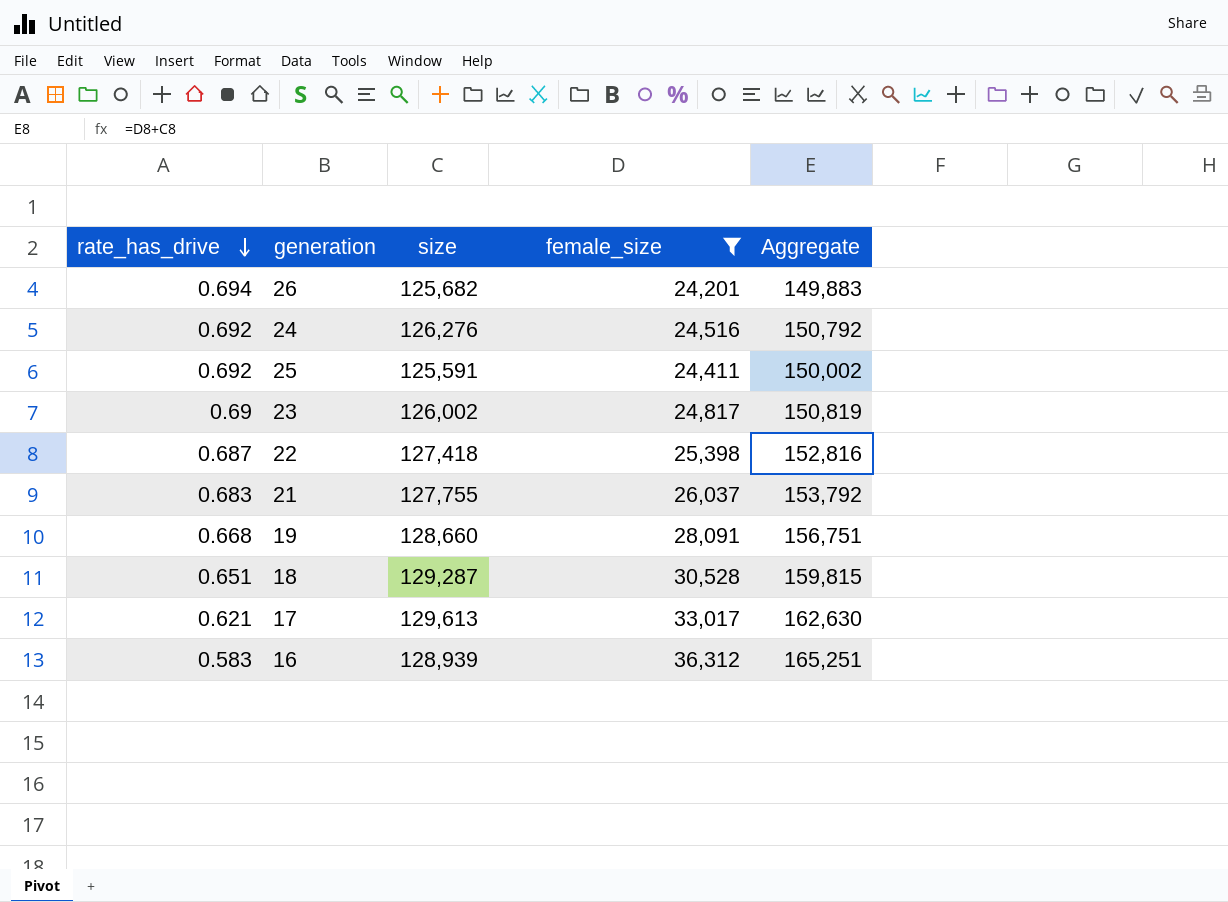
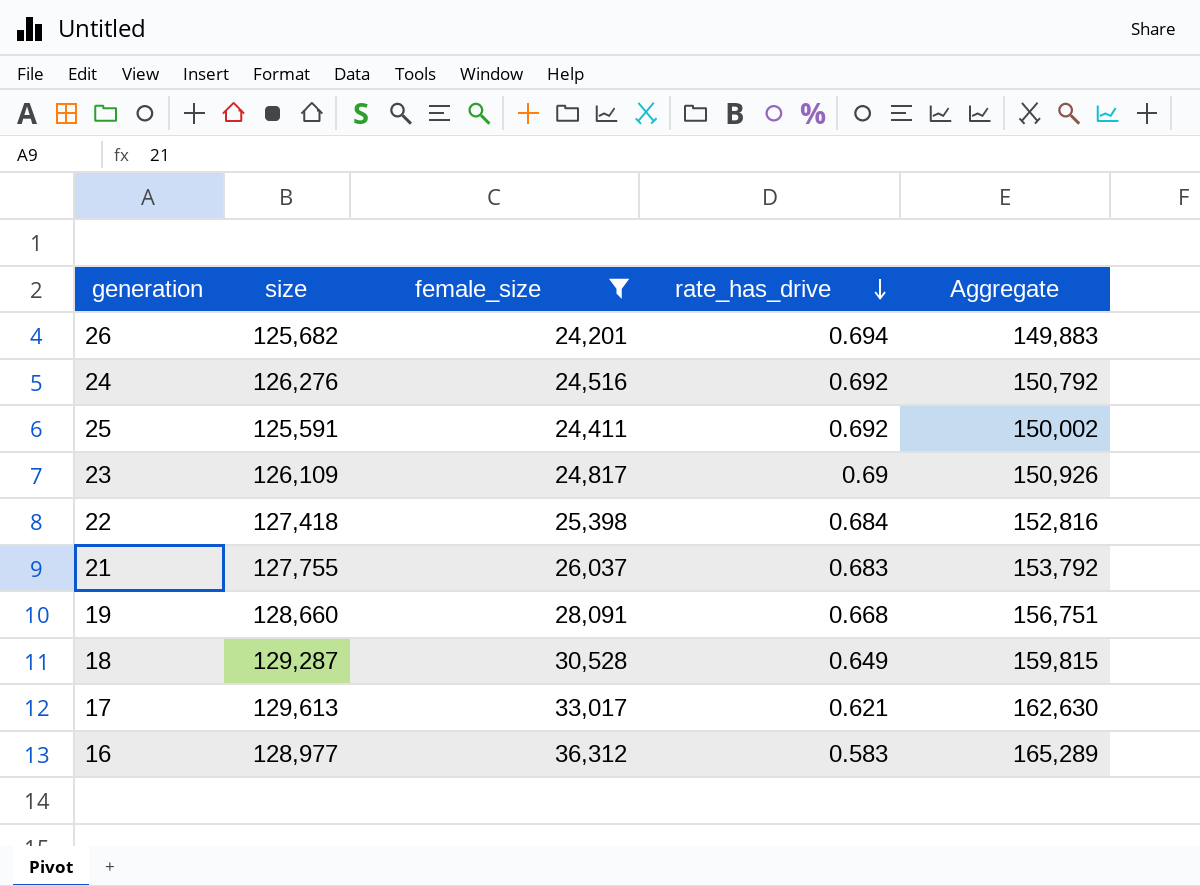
column rate_has_drive | position: 1 -> 4
23 | size: 126,002 -> 126,109
23 | Aggregate: 150,819 -> 150,926
22 | rate_has_drive: 0.687 -> 0.684
18 | rate_has_drive: 0.651 -> 0.649
16 | size: 128,939 -> 128,977
16 | Aggregate: 165,251 -> 165,289

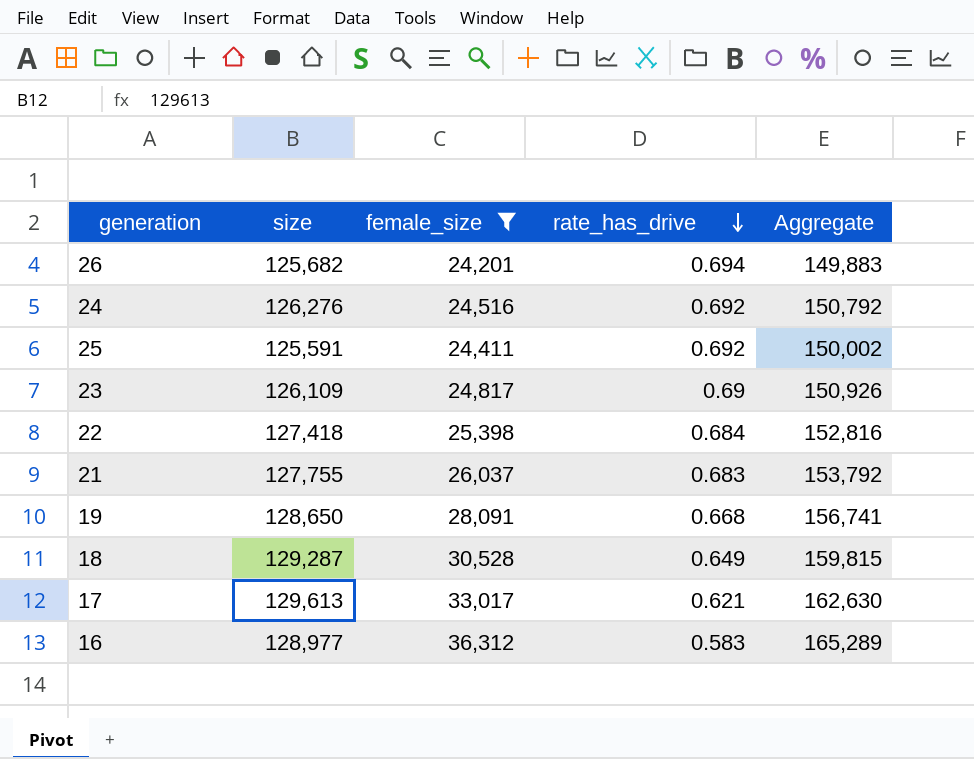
19 | size: 128,660 -> 128,650
19 | Aggregate: 156,751 -> 156,741

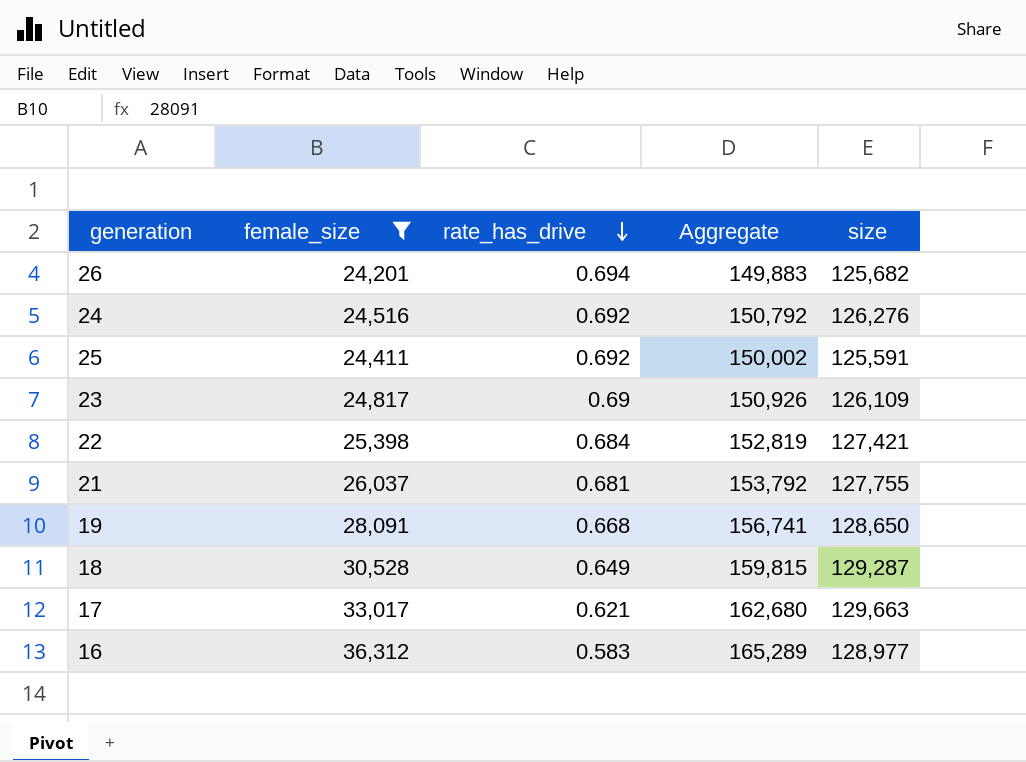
column size | position: 2 -> 5
22 | Aggregate: 152,816 -> 152,819
22 | size: 127,418 -> 127,421
21 | rate_has_drive: 0.683 -> 0.681
17 | Aggregate: 162,630 -> 162,680
17 | size: 129,613 -> 129,663

